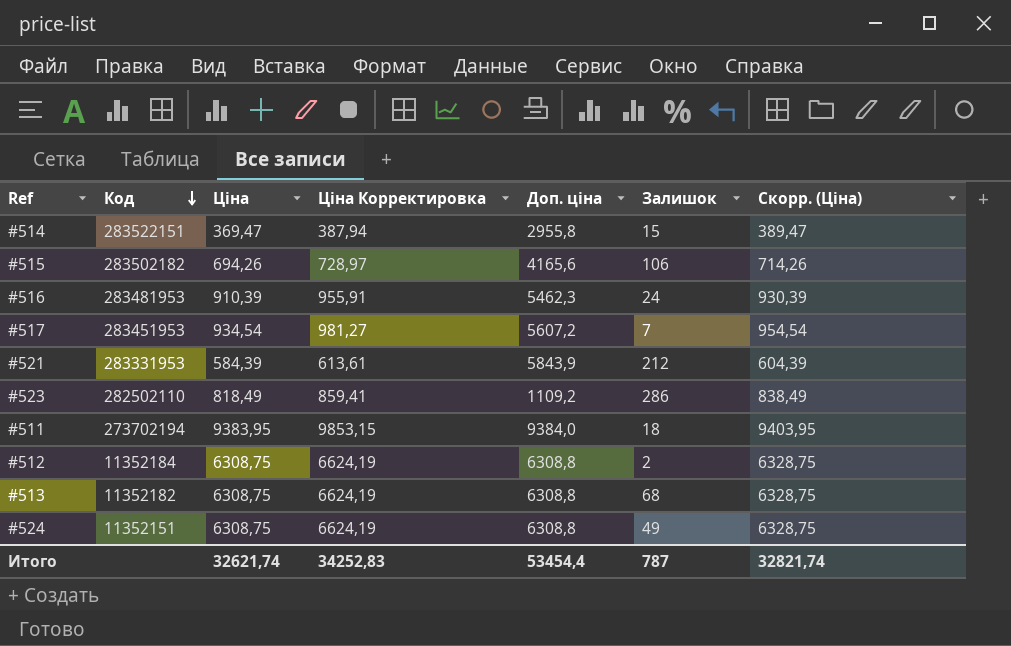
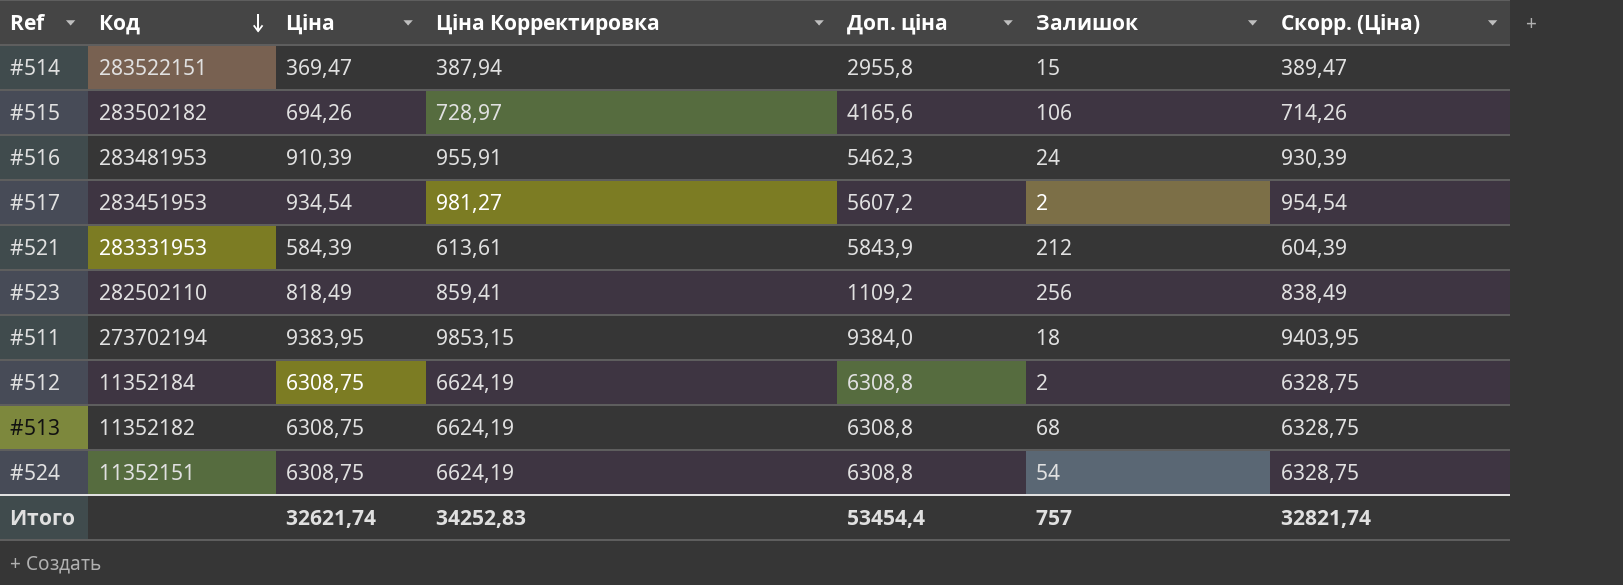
#517 | Залишок: 7 -> 2
#523 | Залишок: 286 -> 256
#524 | Залишок: 49 -> 54
Итого | Залишок: 787 -> 757

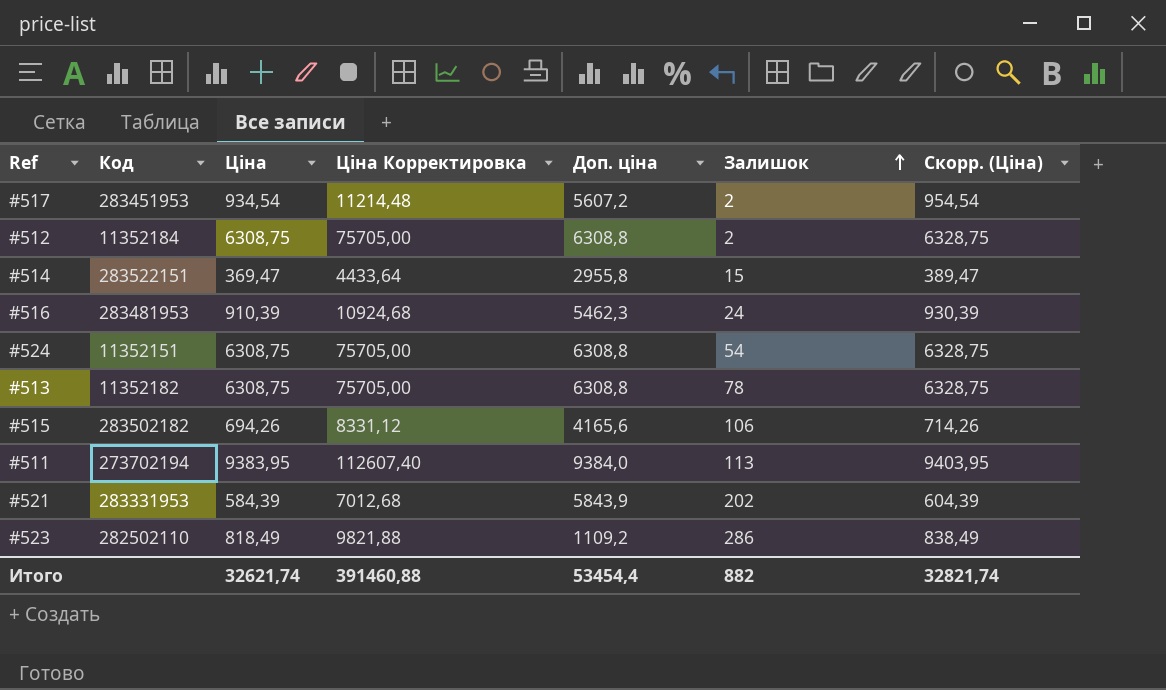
row order: Код descending -> Залишок ascending
column Ціна Корректировка | formula: [Ціна] * 1,05 -> [Ціна] * 12
#513 | Залишок: 68 -> 78
#511 | Залишок: 18 -> 113
#521 | Залишок: 212 -> 202
#523 | Залишок: 256 -> 286
Итого | Ціна Корректировка: 34252,83 -> 391460,88
Итого | Залишок: 757 -> 882

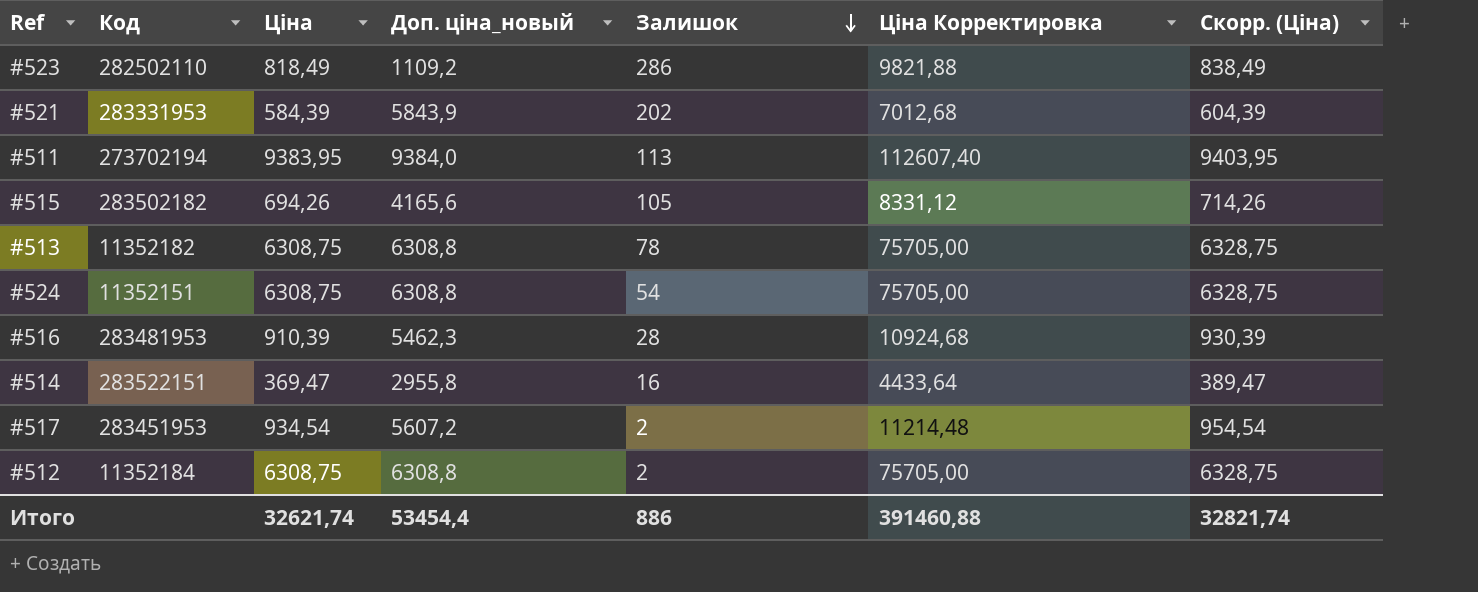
row order: Залишок ascending -> Залишок descending
column name: Доп. ціна -> Доп. ціна_новый
column Ціна Корректировка | position: 4 -> 6
#515 | Залишок: 106 -> 105
#516 | Залишок: 24 -> 28
#514 | Залишок: 15 -> 16
Итого | Залишок: 882 -> 886

